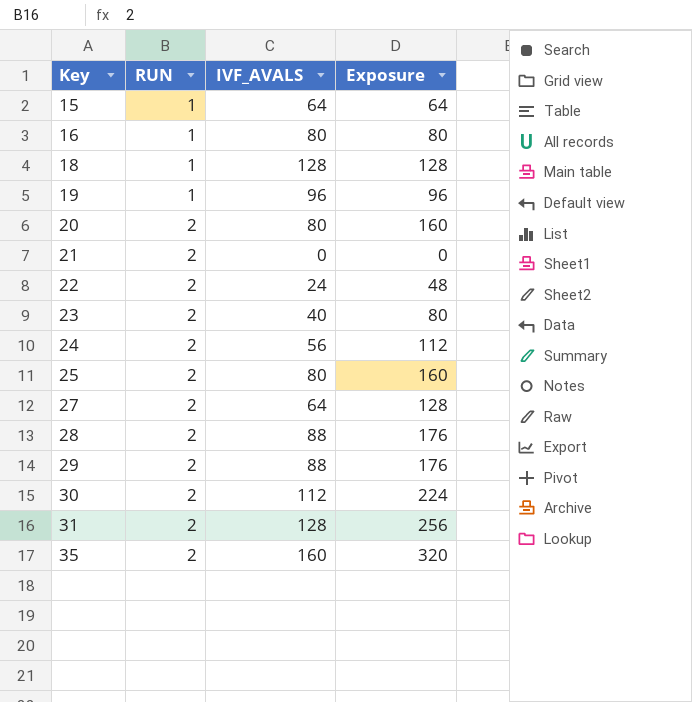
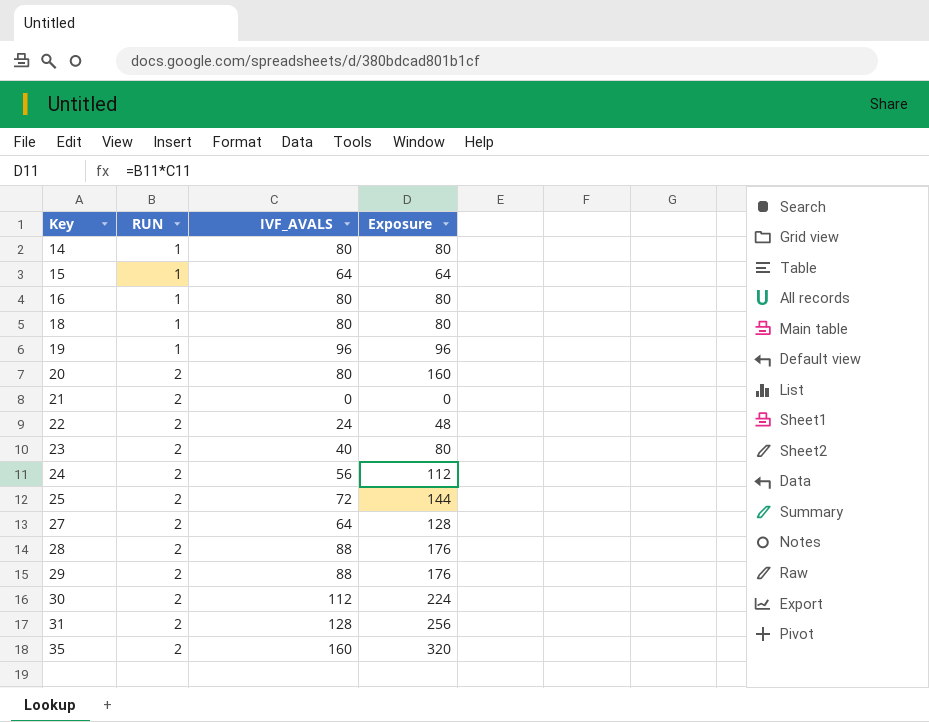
row 14: none -> 1 | 80 | 80
18 | IVF_AVALS: 128 -> 80
18 | Exposure: 128 -> 80
25 | IVF_AVALS: 80 -> 72
25 | Exposure: 160 -> 144

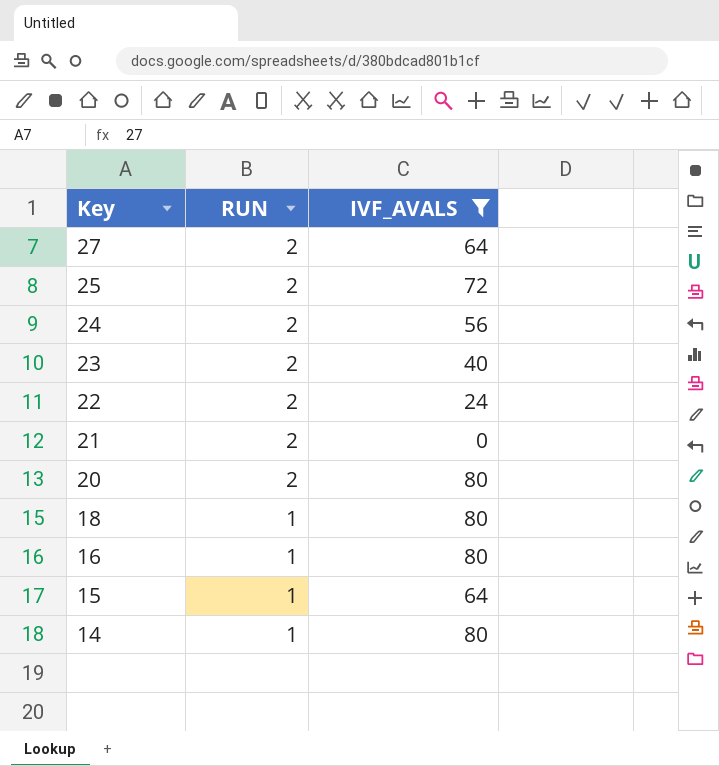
filter: none -> IVF_AVALS <= 80
row order: Key ascending -> Key descending
column Exposure | formula: [RUN] * [IVF_AVALS] -> none

